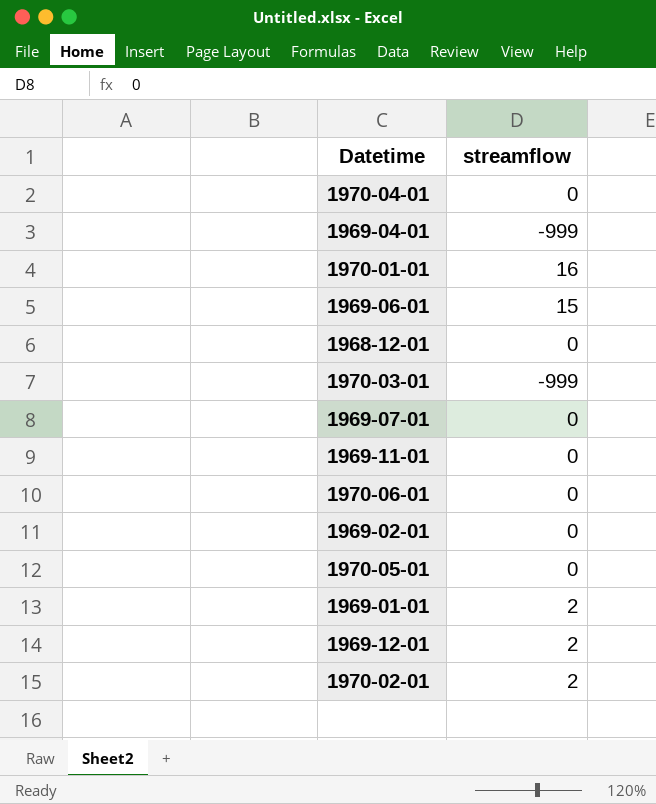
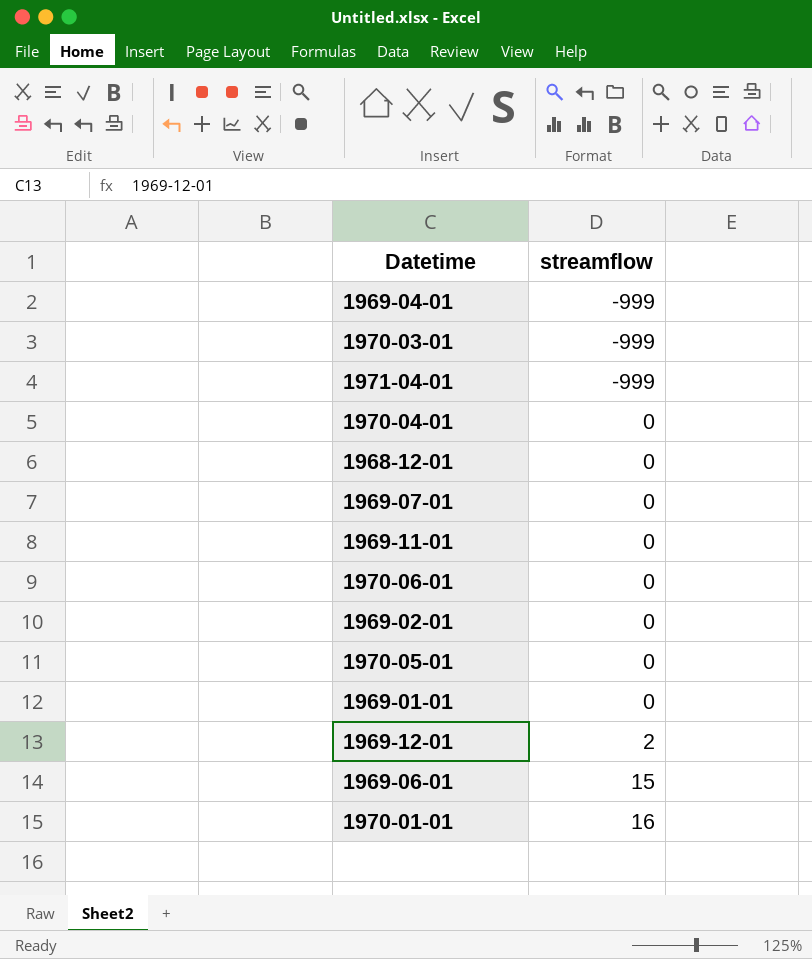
row order: none -> streamflow ascending
row 1970-02-01: 2 -> none
row 1971-04-01: none -> -999
1969-01-01 | streamflow: 2 -> 0

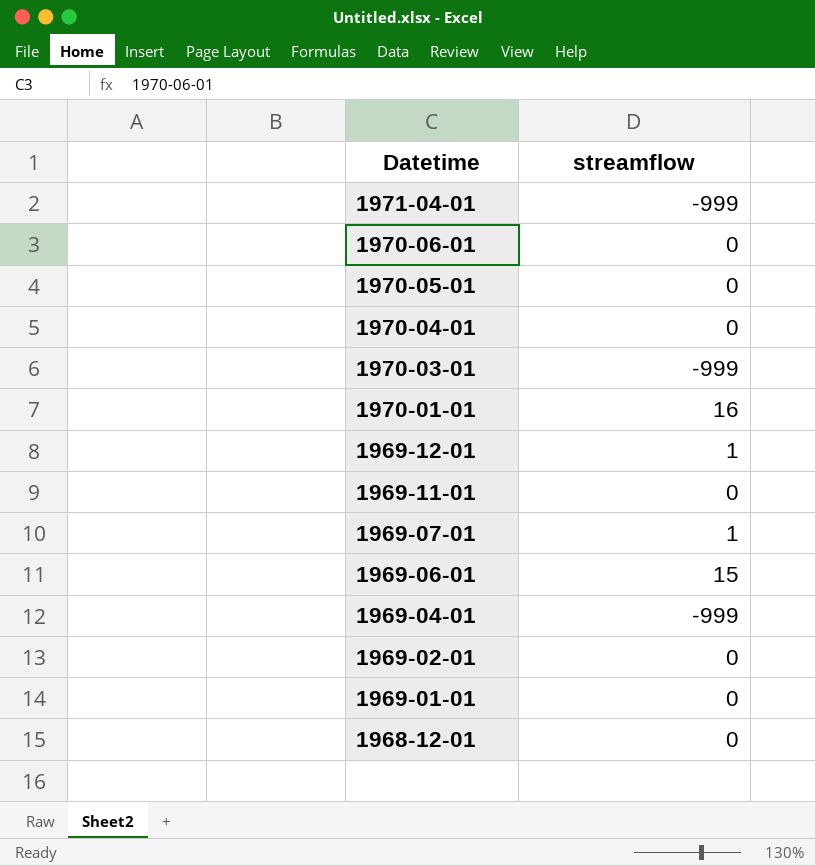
row order: streamflow ascending -> Datetime descending
1969-12-01 | streamflow: 2 -> 1
1969-07-01 | streamflow: 0 -> 1

